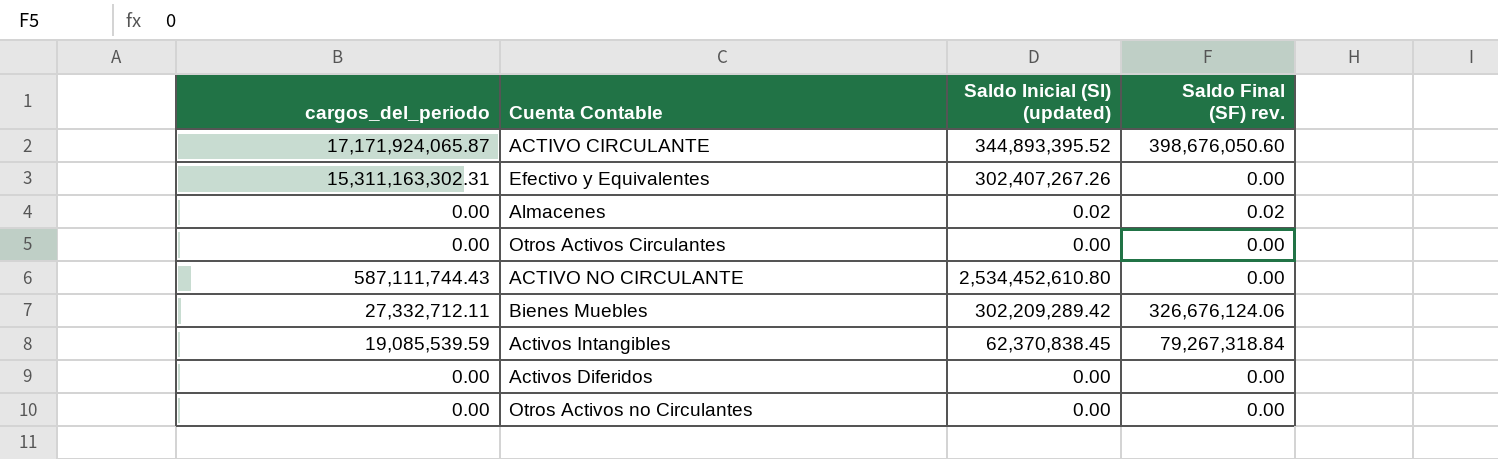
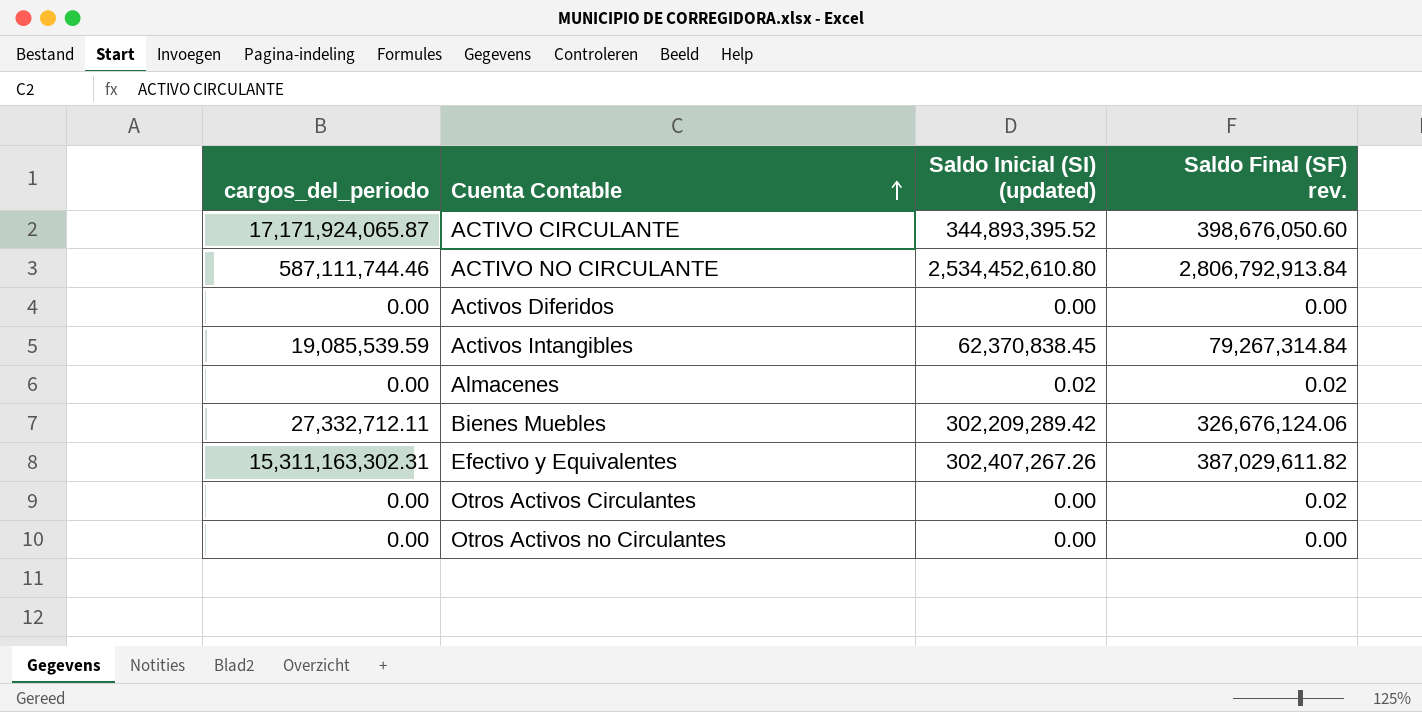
row order: none -> Cuenta Contable ascending
ACTIVO NO CIRCULANTE | cargos_del_periodo: 587,111,744.43 -> 587,111,744.46
ACTIVO NO CIRCULANTE | Saldo Final (SF) rev.: 0.00 -> 2,806,792,913.84
Activos Intangibles | Saldo Final (SF) rev.: 79,267,318.84 -> 79,267,314.84
Efectivo y Equivalentes | Saldo Final (SF) rev.: 0.00 -> 387,029,611.82
Otros Activos Circulantes | Saldo Final (SF) rev.: 0.00 -> 0.02

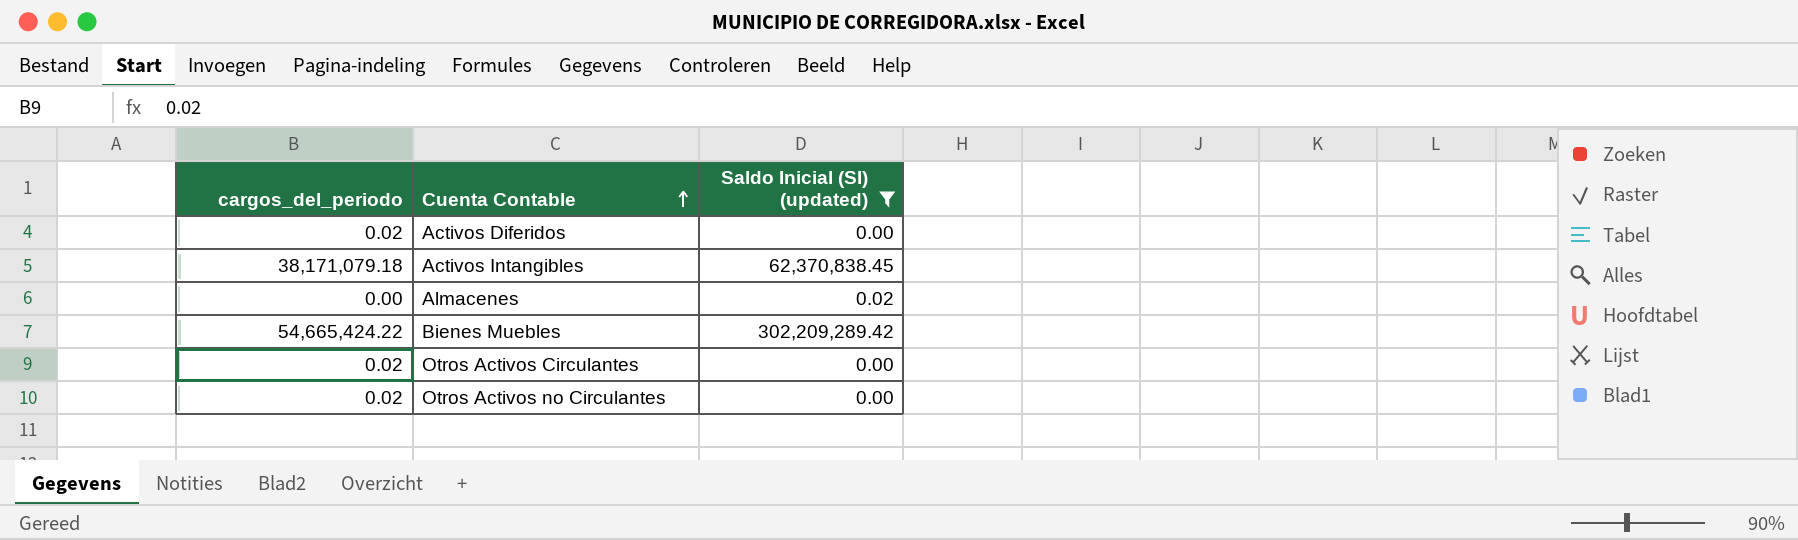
filter: none -> Saldo Inicial (SI) (updated) <= 302,209,289.42
column Saldo Final (SF) rev. | position: 4 -> none
Activos Diferidos | cargos_del_periodo: 0.00 -> 0.02
Activos Intangibles | cargos_del_periodo: 19,085,539.59 -> 38,171,079.18
Bienes Muebles | cargos_del_periodo: 27,332,712.11 -> 54,665,424.22
Otros Activos Circulantes | cargos_del_periodo: 0.00 -> 0.02
Otros Activos no Circulantes | cargos_del_periodo: 0.00 -> 0.02

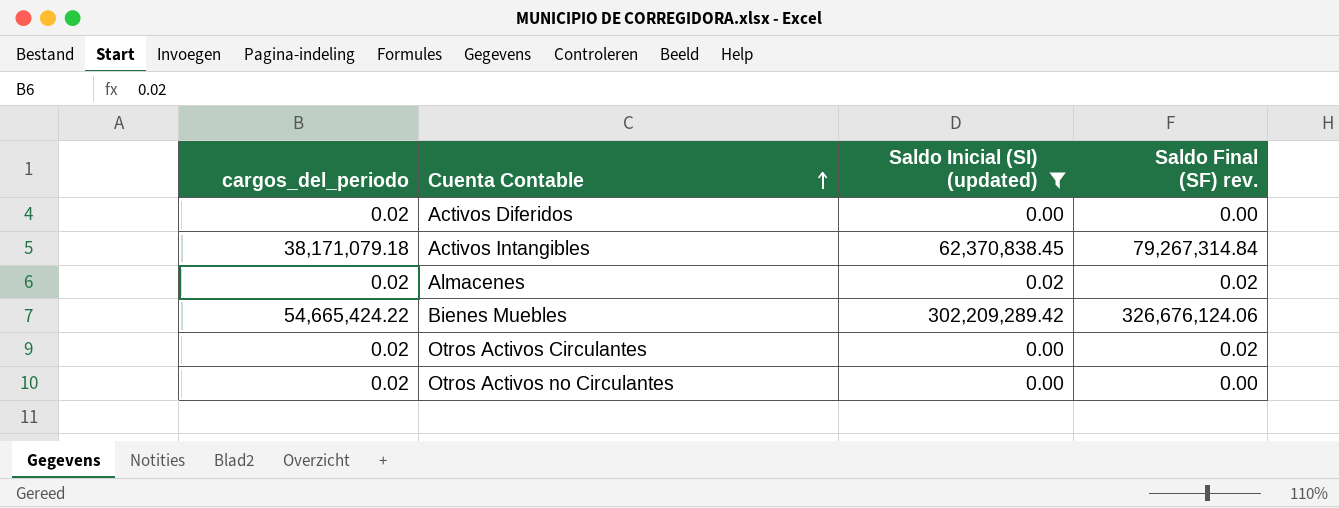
column Saldo Final (SF) rev. | position: none -> 4
Almacenes | cargos_del_periodo: 0.00 -> 0.02

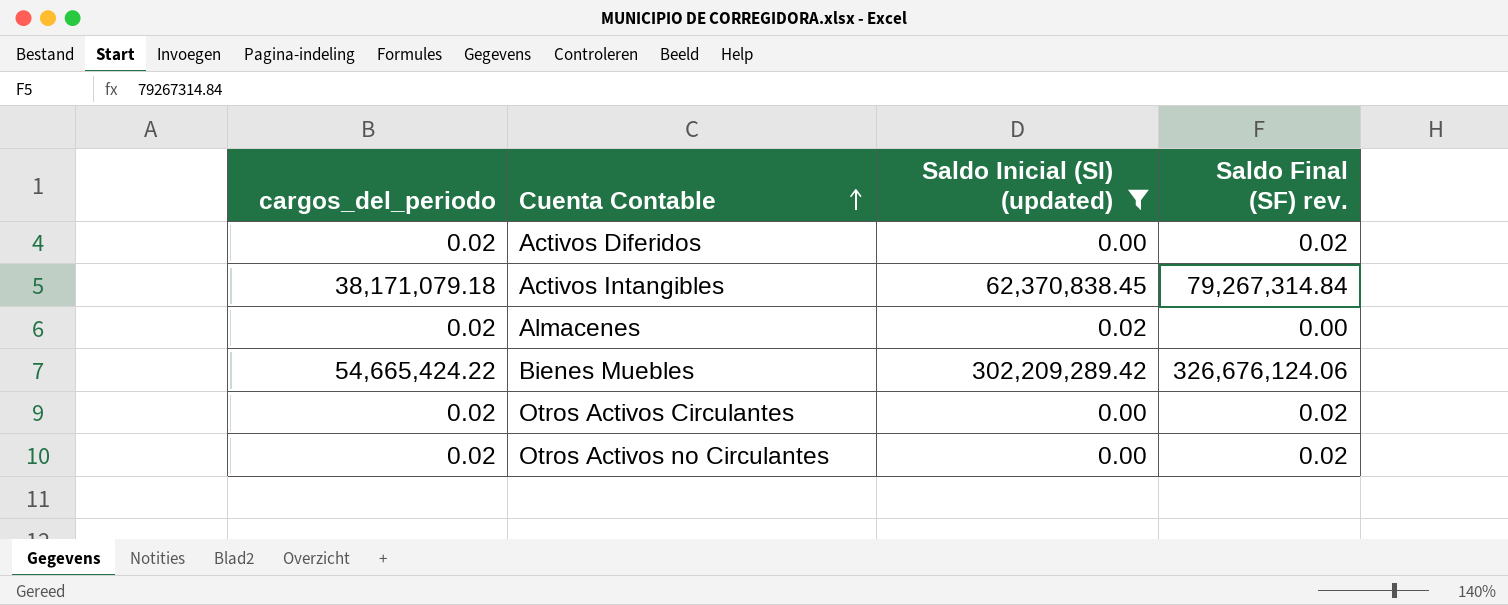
Activos Diferidos | Saldo Final (SF) rev.: 0.00 -> 0.02
Almacenes | Saldo Final (SF) rev.: 0.02 -> 0.00
Otros Activos no Circulantes | Saldo Final (SF) rev.: 0.00 -> 0.02

